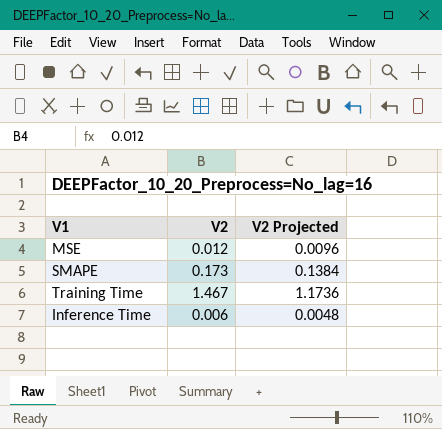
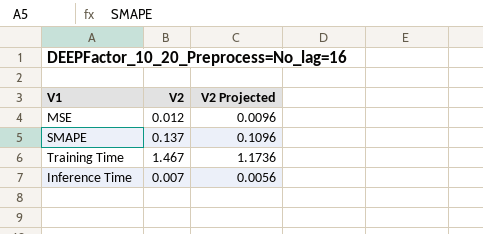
SMAPE | V2: 0.173 -> 0.137
SMAPE | V2 Projected: 0.1384 -> 0.1096
Inference Time | V2: 0.006 -> 0.007
Inference Time | V2 Projected: 0.0048 -> 0.0056

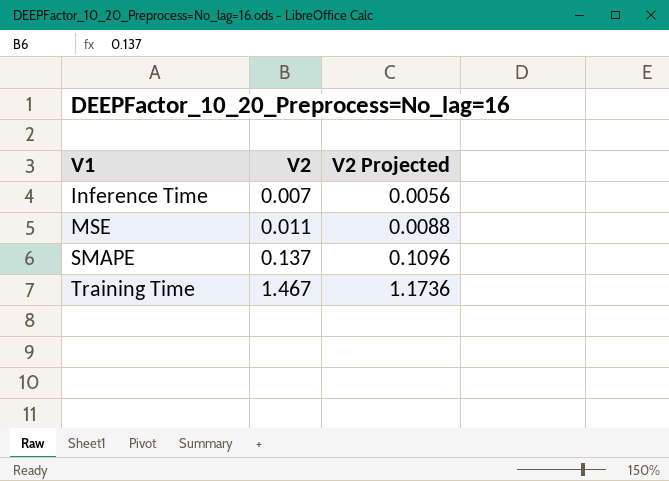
row order: none -> V1 ascending
MSE | V2: 0.012 -> 0.011
MSE | V2 Projected: 0.0096 -> 0.0088

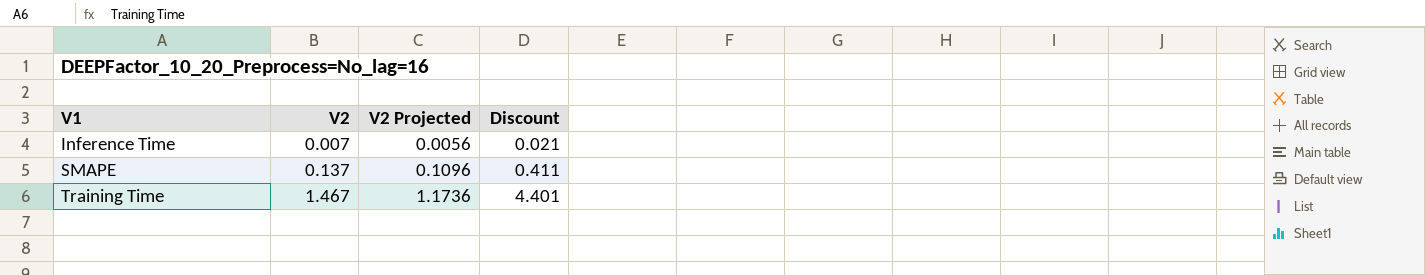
column Discount | formula: none -> [V2] * 3
row MSE: 0.011 | 0.0088 -> none

